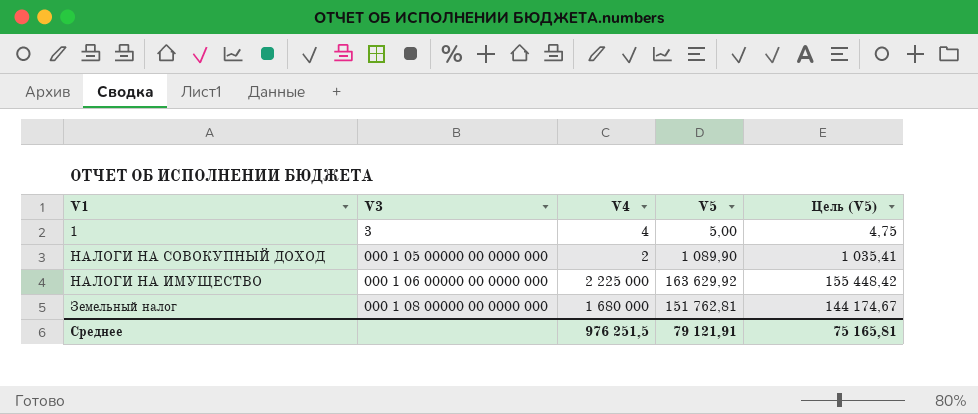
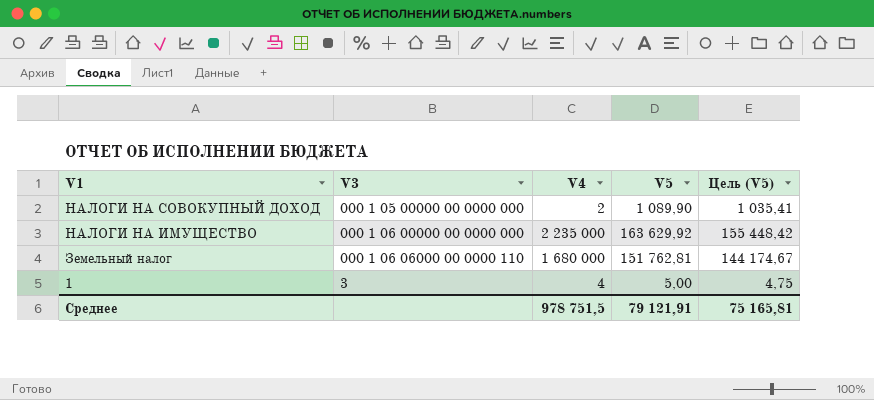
row order: none -> V1 descending
НАЛОГИ НА ИМУЩЕСТВО | V4: 2 225 000 -> 2 235 000
Земельный налог | V3: 000 1 08 00000 00 0000 000 -> 000 1 06 06000 00 0000 110
Среднее | V4: 976 251,5 -> 978 751,5

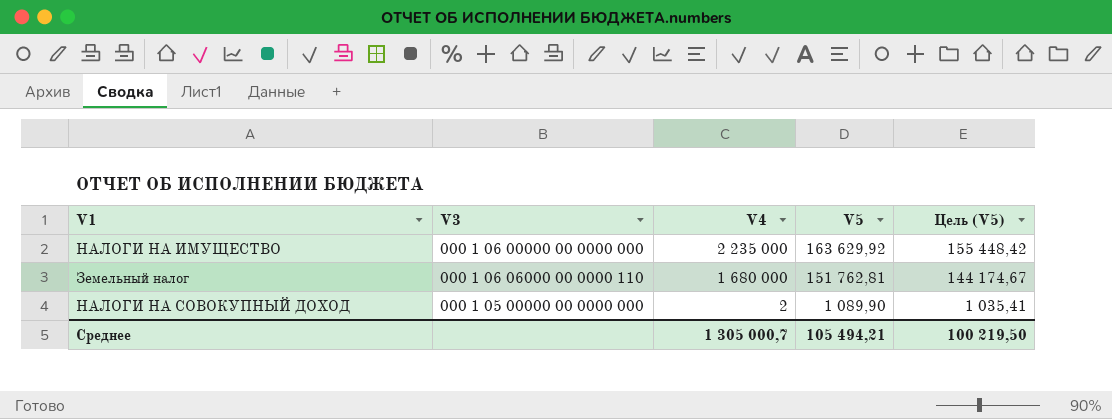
row order: V1 descending -> V4 descending
row 1: 3 | 4 | 5,00 | 4,75 -> none
Среднее | V4: 978 751,5 -> 1 305 000,7
Среднее | V5: 79 121,91 -> 105 494,21
Среднее | Цель (V5): 75 165,81 -> 100 219,50

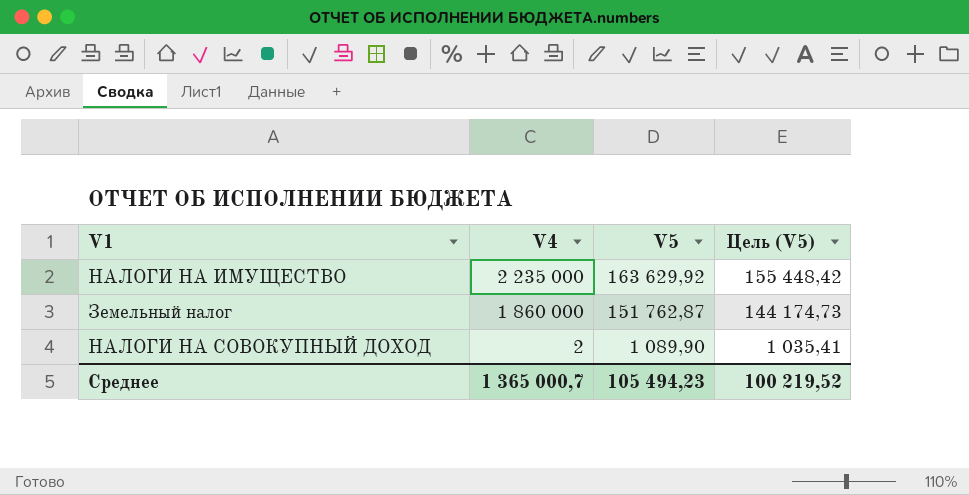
column V3 | position: 2 -> none
Земельный налог | V4: 1 680 000 -> 1 860 000
Земельный налог | V5: 151 762,81 -> 151 762,87
Земельный налог | Цель (V5): 144 174,67 -> 144 174,73
Среднее | V4: 1 305 000,7 -> 1 365 000,7
Среднее | V5: 105 494,21 -> 105 494,23
Среднее | Цель (V5): 100 219,50 -> 100 219,52

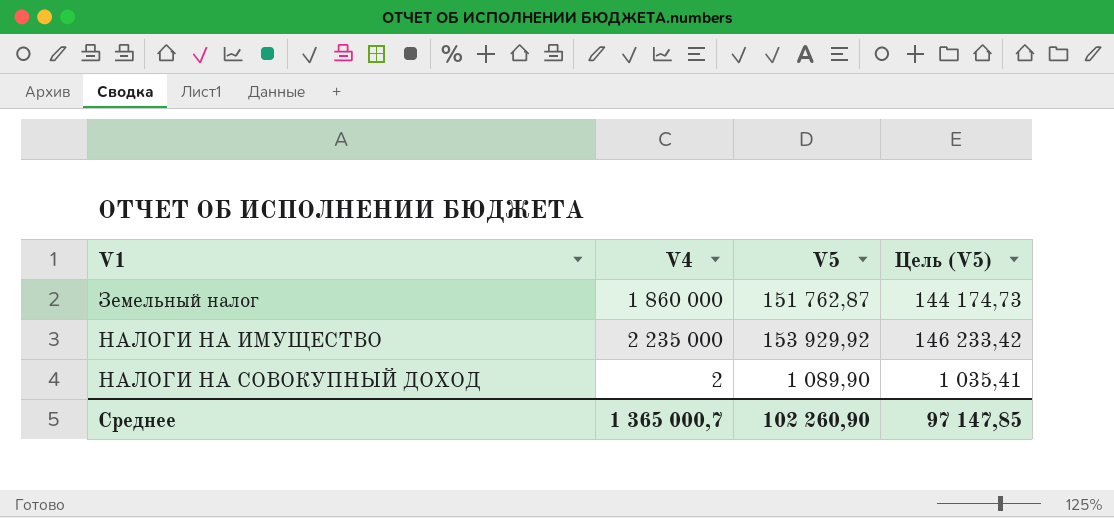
row order: V4 descending -> V1 ascending
НАЛОГИ НА ИМУЩЕСТВО | V5: 163 629,92 -> 153 929,92
НАЛОГИ НА ИМУЩЕСТВО | Цель (V5): 155 448,42 -> 146 233,42
Среднее | V5: 105 494,23 -> 102 260,90
Среднее | Цель (V5): 100 219,52 -> 97 147,85

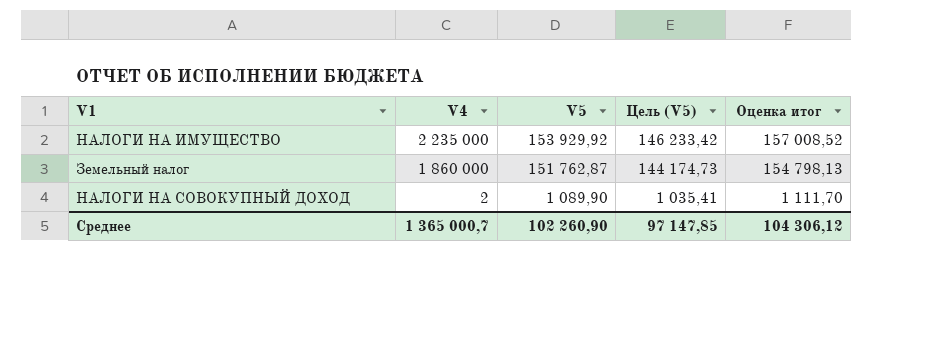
row order: V1 ascending -> V4 descending
column Оценка итог | formula: none -> [V5] * 1,02

